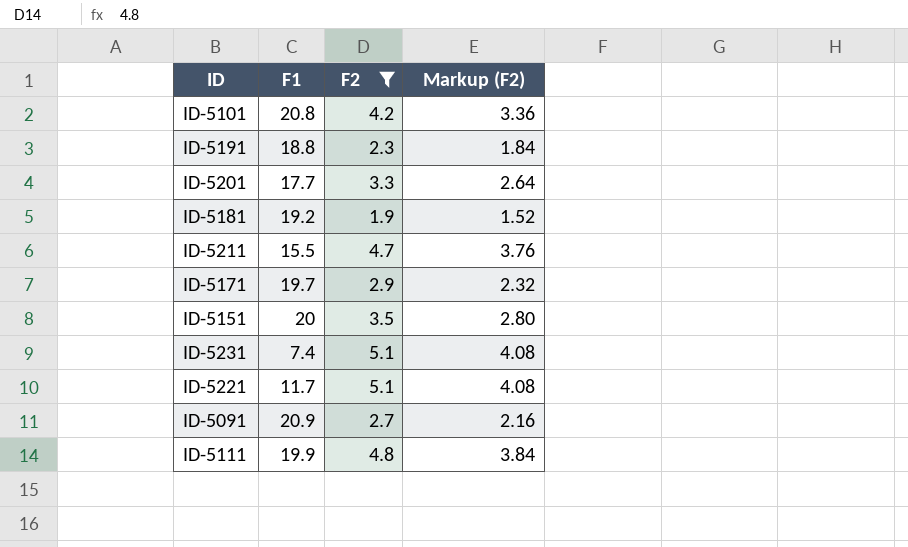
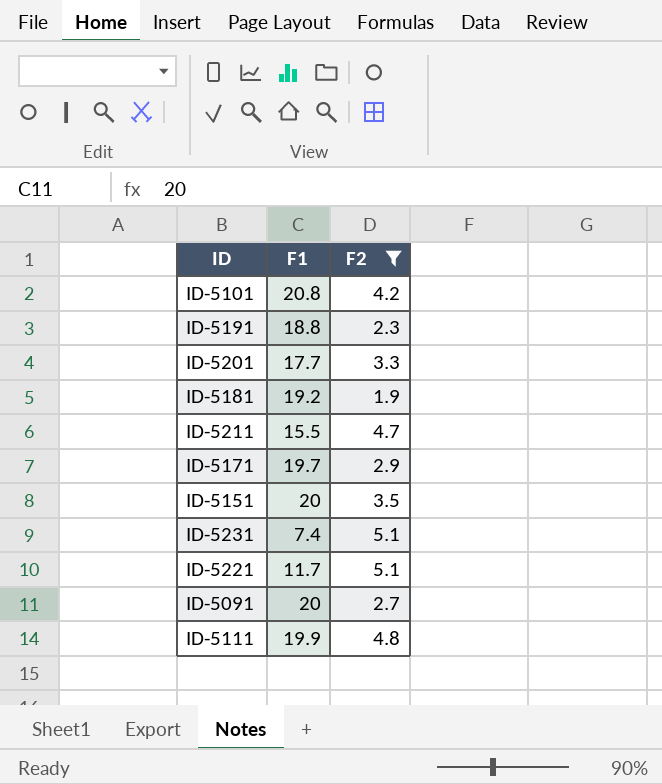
column Markup (F2) | formula: [F2] * 0.8 -> none
ID-5091 | F1: 20.9 -> 20

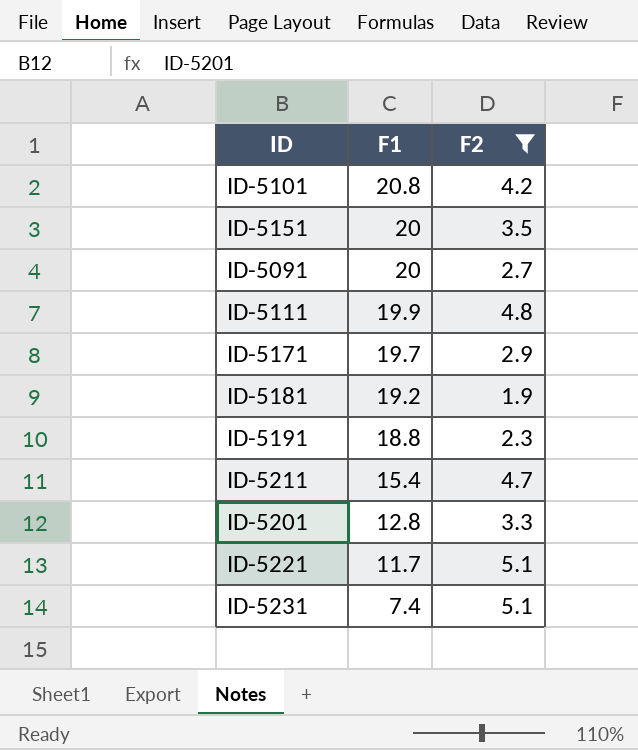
row order: none -> F1 descending
ID-5211 | F1: 15.5 -> 15.4
ID-5201 | F1: 17.7 -> 12.8

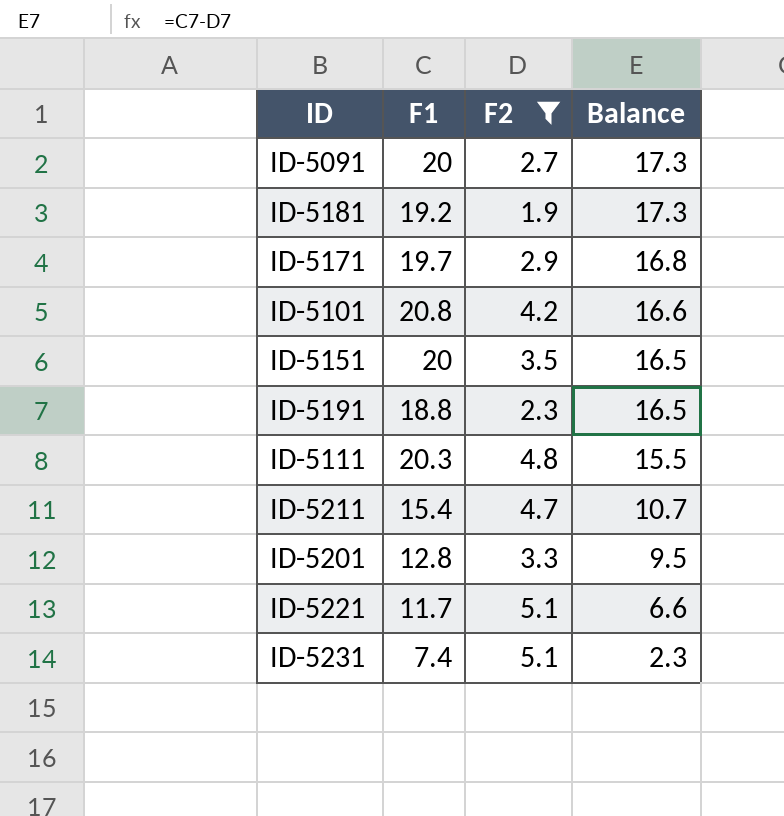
row order: F1 descending -> Balance descending
column Balance | formula: none -> [F1] - [F2]
ID-5111 | F1: 19.9 -> 20.3

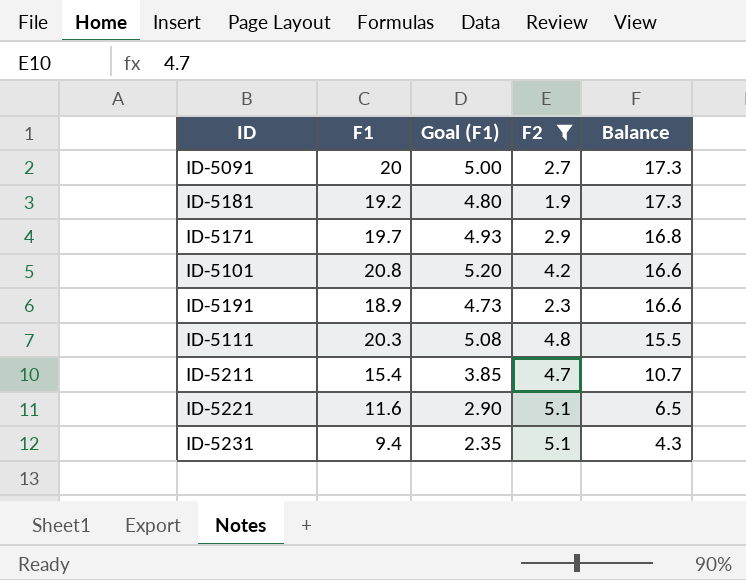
column Goal (F1) | formula: none -> [F1] * 0.25
row ID-5151: 20 | 3.5 | 16.5 -> none
row ID-5201: 12.8 | 3.3 | 9.5 -> none
ID-5191 | F1: 18.8 -> 18.9
ID-5191 | Balance: 16.5 -> 16.6
ID-5221 | F1: 11.7 -> 11.6
ID-5221 | Balance: 6.6 -> 6.5
ID-5231 | F1: 7.4 -> 9.4
ID-5231 | Balance: 2.3 -> 4.3

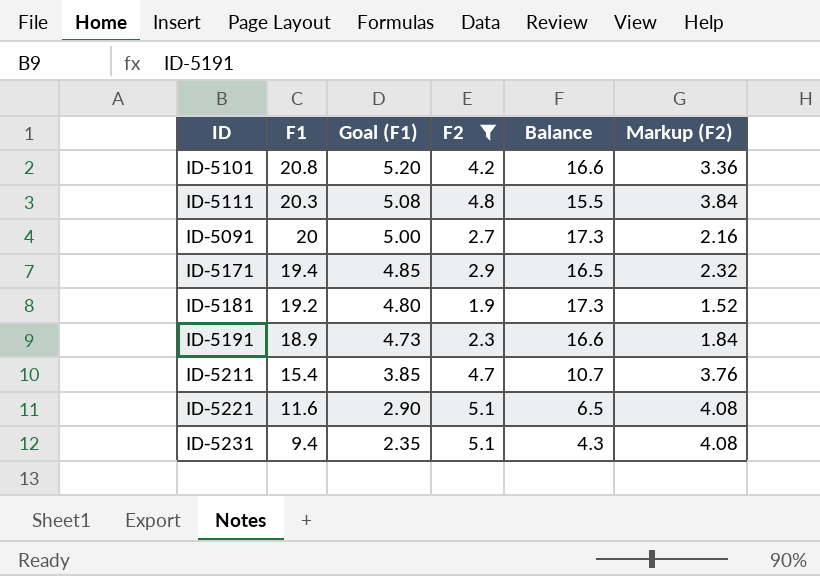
row order: Balance descending -> F1 descending
column Markup (F2) | formula: none -> [F2] * 0.8
ID-5171 | F1: 19.7 -> 19.4
ID-5171 | Goal (F1): 4.93 -> 4.85
ID-5171 | Balance: 16.8 -> 16.5

